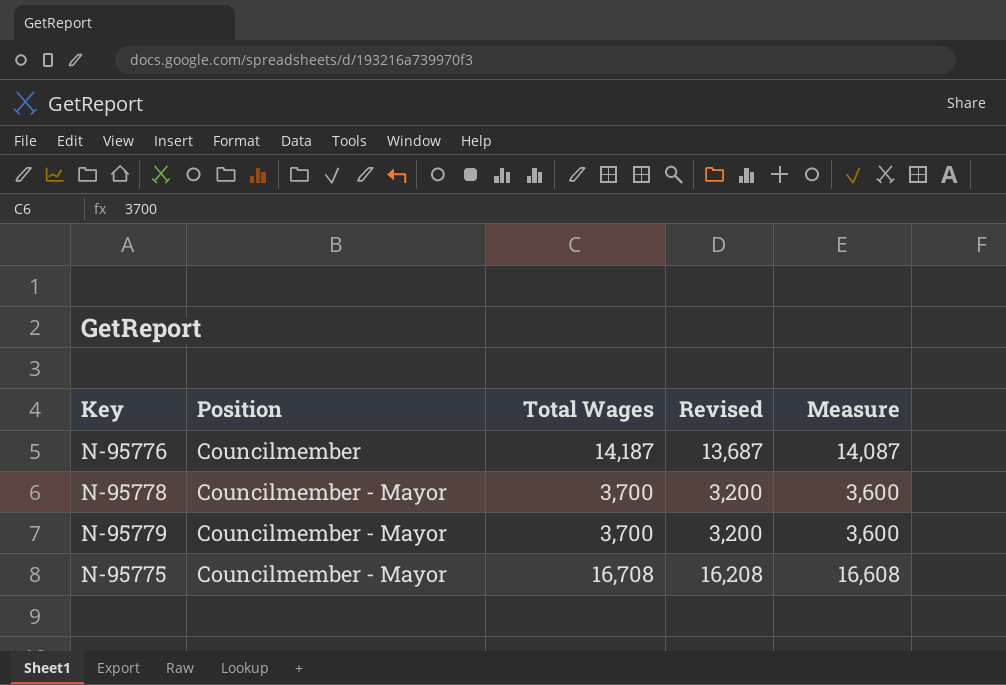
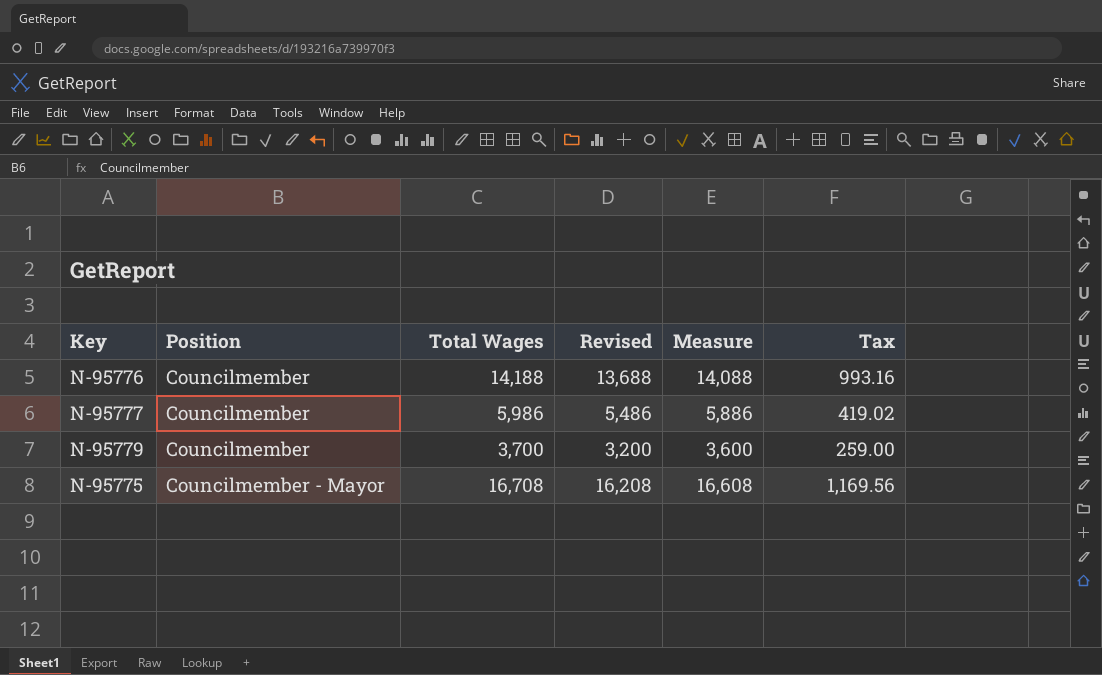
column Tax | formula: none -> [Total Wages] * 0.07
row N-95778: Councilmember - Mayor | 3,700 | 3,200 | 3,600 -> none
N-95776 | Total Wages: 14,187 -> 14,188
N-95776 | Revised: 13,687 -> 13,688
N-95776 | Measure: 14,087 -> 14,088
row N-95777: none -> Councilmember | 5,986 | 5,486 | 5,886 | 419.02
N-95779 | Position: Councilmember - Mayor -> Councilmember

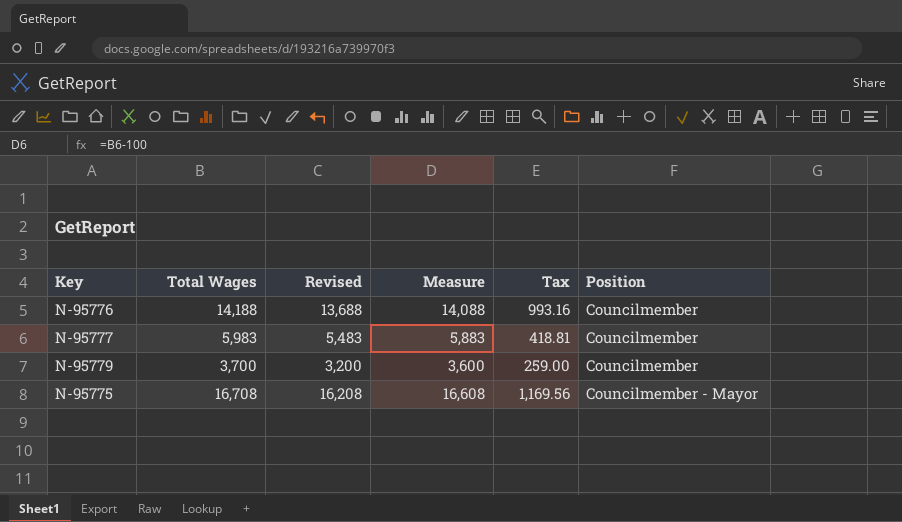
column Position | position: 2 -> 6
N-95777 | Total Wages: 5,986 -> 5,983
N-95777 | Revised: 5,486 -> 5,483
N-95777 | Measure: 5,886 -> 5,883
N-95777 | Tax: 419.02 -> 418.81

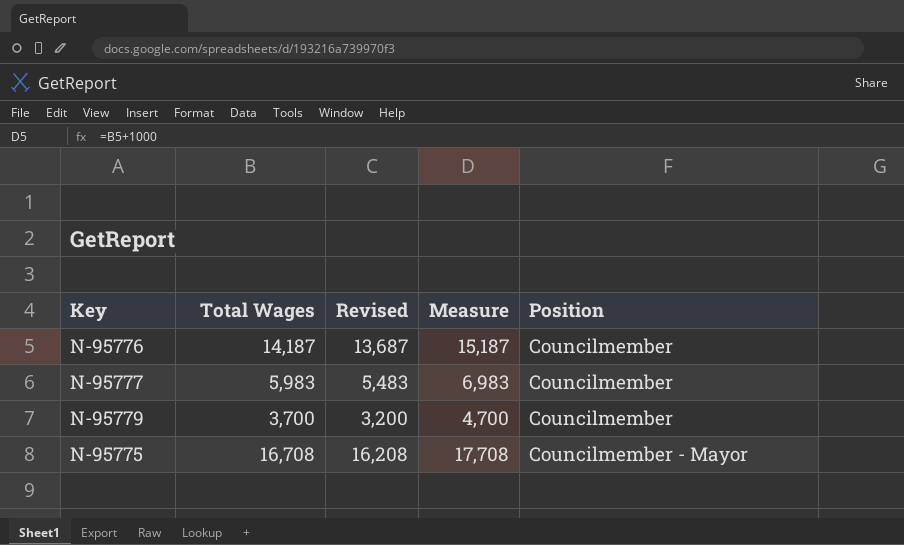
column Tax | formula: [Total Wages] * 0.07 -> none
column Measure | formula: [Total Wages] - 100 -> [Total Wages] + 1000
N-95776 | Total Wages: 14,188 -> 14,187
N-95776 | Revised: 13,688 -> 13,687

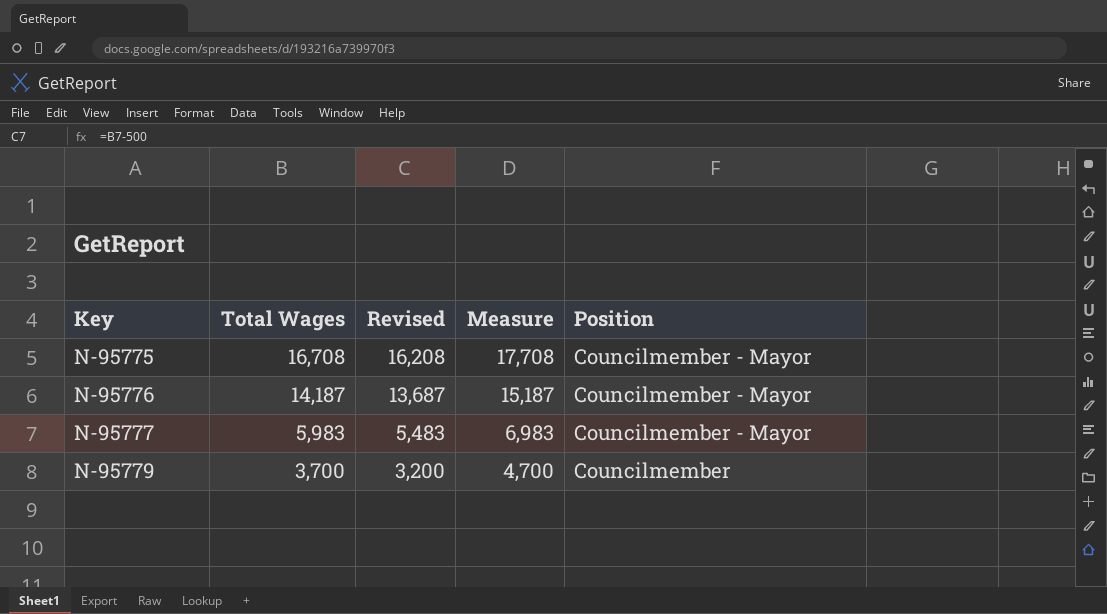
row order: Position ascending -> Key ascending
N-95776 | Position: Councilmember -> Councilmember - Mayor
N-95777 | Position: Councilmember -> Councilmember - Mayor

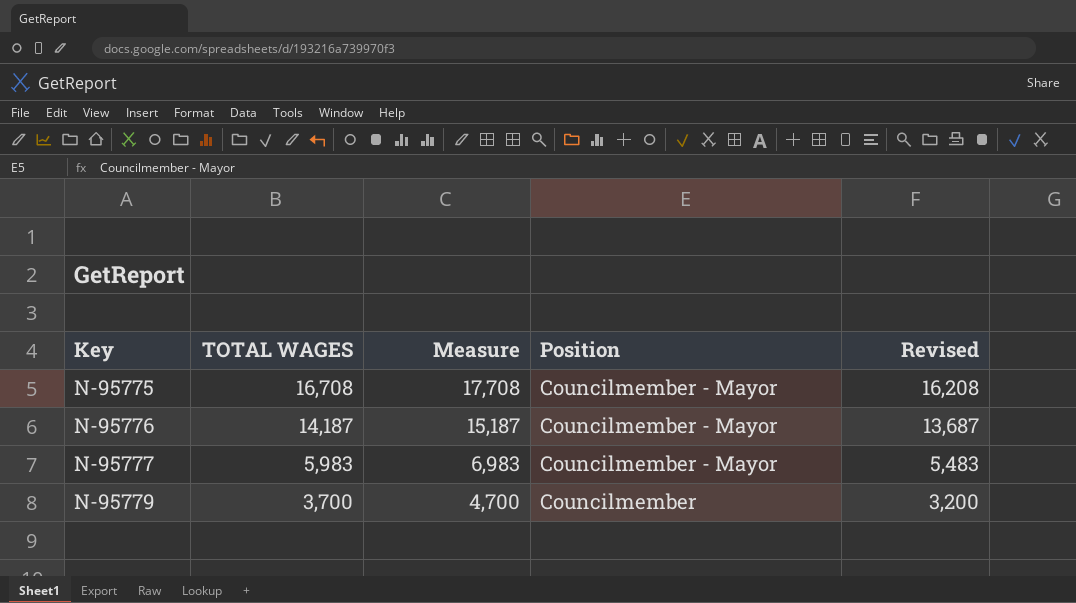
column name: Total Wages -> TOTAL WAGES
column Revised | position: 3 -> 5

